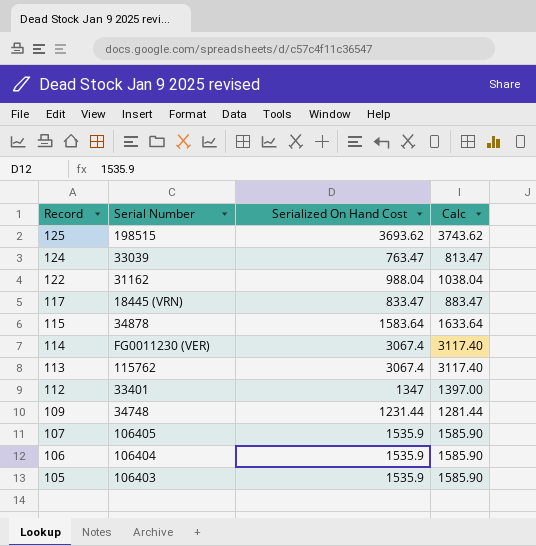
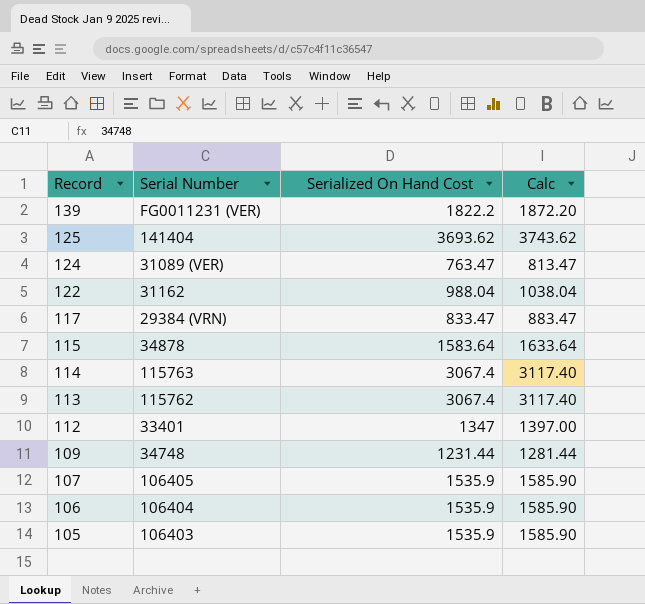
row 139: none -> FG0011231 (VER) | 1822.2 | 1872.20
125 | Serial Number: 198515 -> 141404
124 | Serial Number: 33039 -> 31089 (VER)
117 | Serial Number: 18445 (VRN) -> 29384 (VRN)
114 | Serial Number: FG0011230 (VER) -> 115763

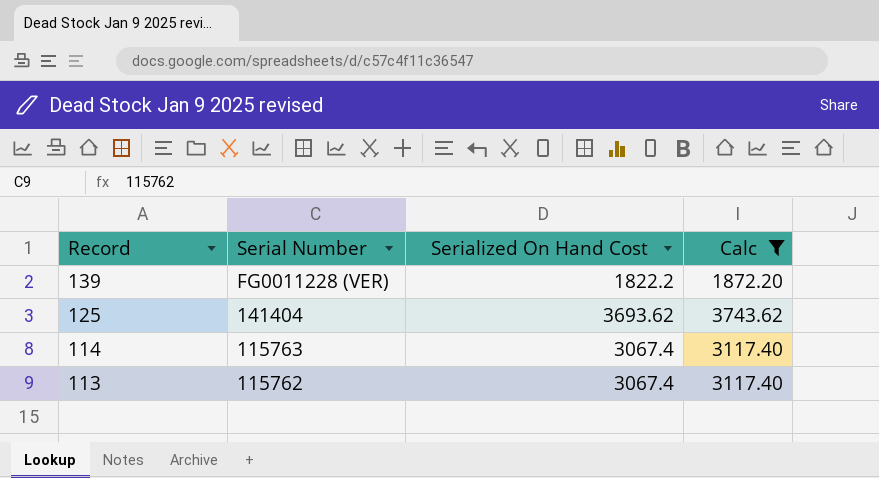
filter: none -> Calc >= 1872.20
139 | Serial Number: FG0011231 (VER) -> FG0011228 (VER)

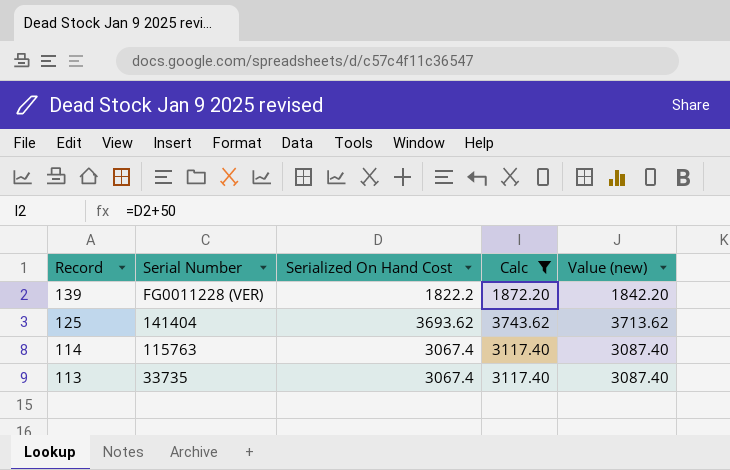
column Value (new) | formula: none -> [Serialized On Hand Cost] + 20
113 | Serial Number: 115762 -> 33735

